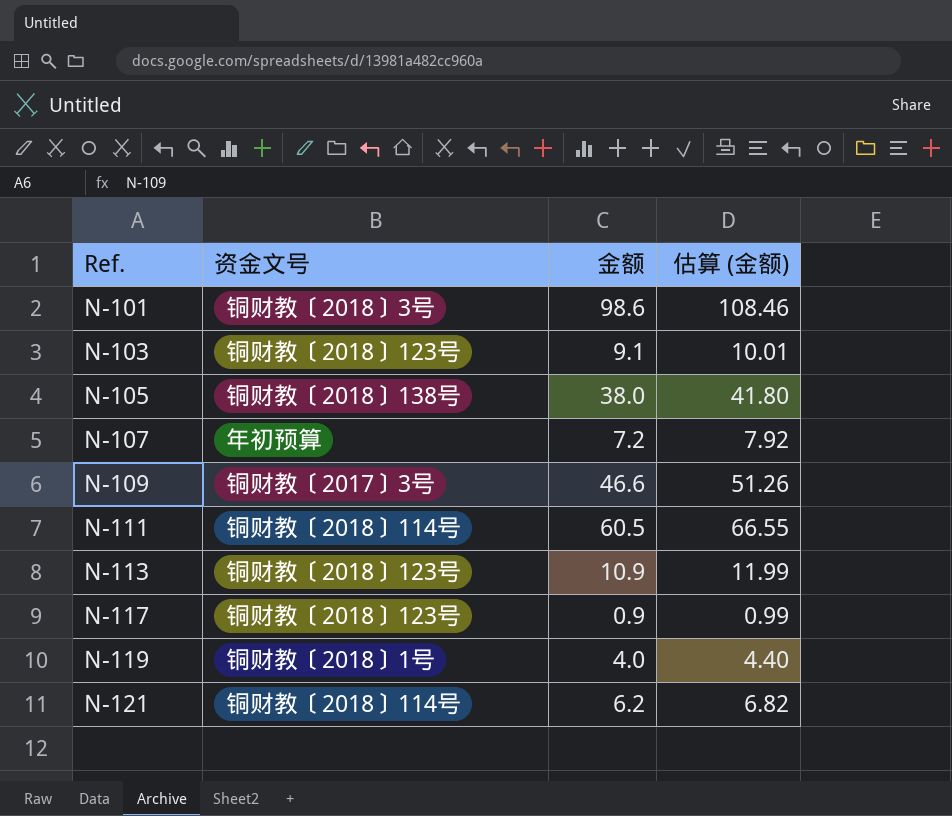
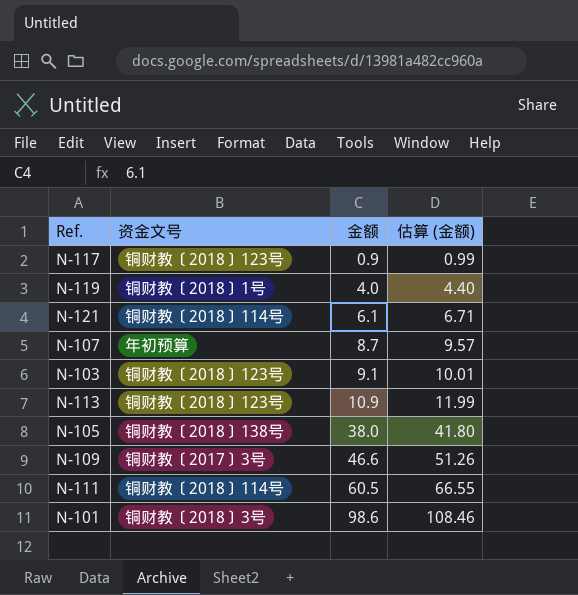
row order: Ref. ascending -> 金额 ascending
N-121 | 金额: 6.2 -> 6.1
N-121 | 估算 (金额): 6.82 -> 6.71
N-107 | 金额: 7.2 -> 8.7
N-107 | 估算 (金额): 7.92 -> 9.57

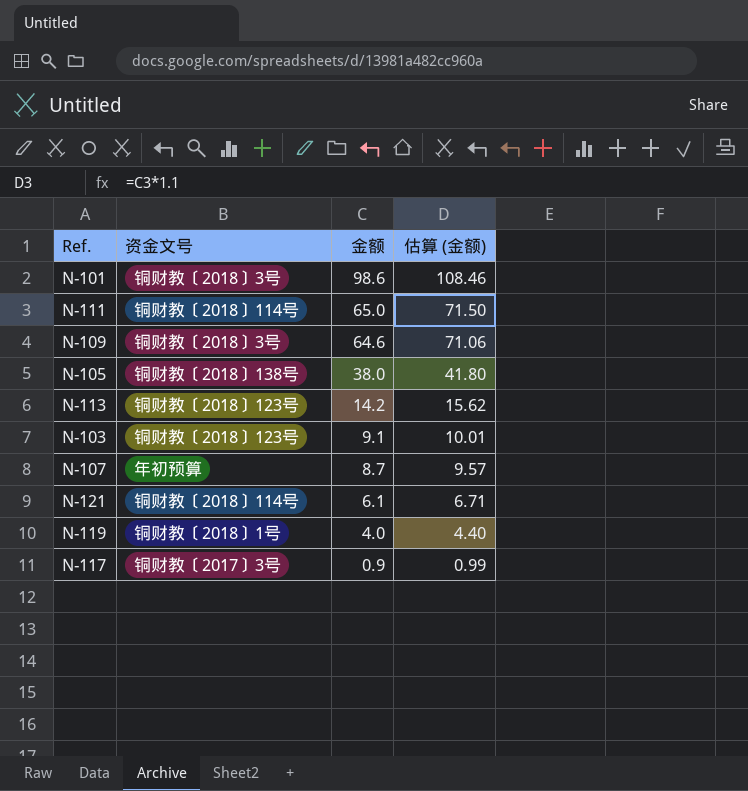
row order: 金额 ascending -> 金额 descending
N-111 | 金额: 60.5 -> 65.0
N-111 | 估算 (金额): 66.55 -> 71.50
N-109 | 资金文号: 铜财教〔2017〕3号 -> 铜财教〔2018〕3号
N-109 | 金额: 46.6 -> 64.6
N-109 | 估算 (金额): 51.26 -> 71.06
N-113 | 金额: 10.9 -> 14.2
N-113 | 估算 (金额): 11.99 -> 15.62
N-117 | 资金文号: 铜财教〔2018〕123号 -> 铜财教〔2017〕3号

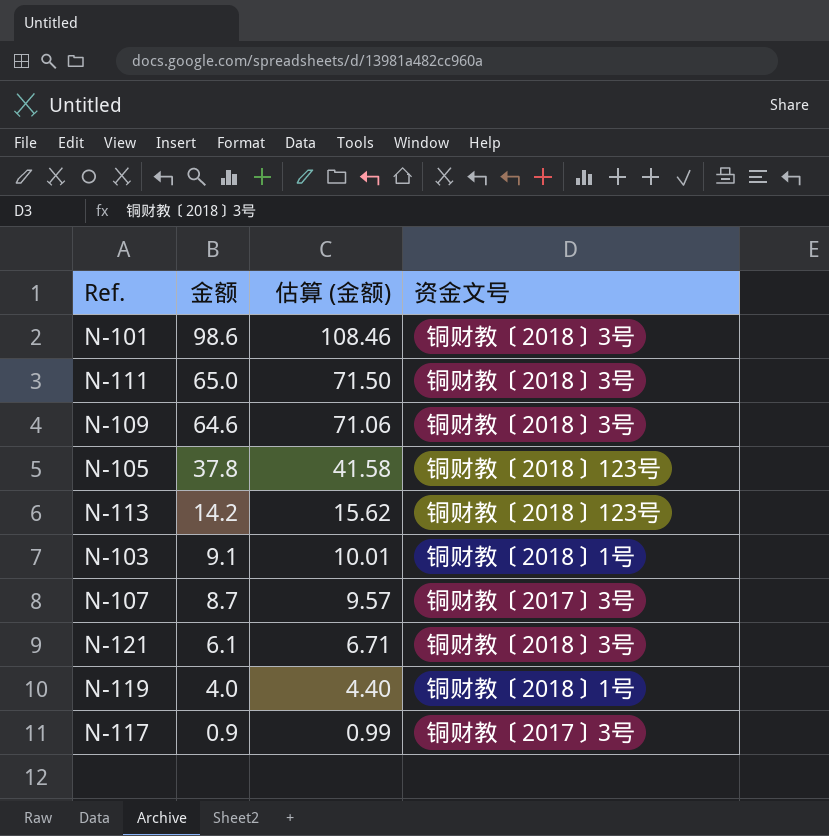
column 资金文号 | position: 2 -> 4
N-111 | 资金文号: 铜财教〔2018〕114号 -> 铜财教〔2018〕3号
N-105 | 金额: 38.0 -> 37.8
N-105 | 估算 (金额): 41.80 -> 41.58
N-105 | 资金文号: 铜财教〔2018〕138号 -> 铜财教〔2018〕123号
N-103 | 资金文号: 铜财教〔2018〕123号 -> 铜财教〔2018〕1号
N-107 | 资金文号: 年初预算 -> 铜财教〔2017〕3号
N-121 | 资金文号: 铜财教〔2018〕114号 -> 铜财教〔2018〕3号

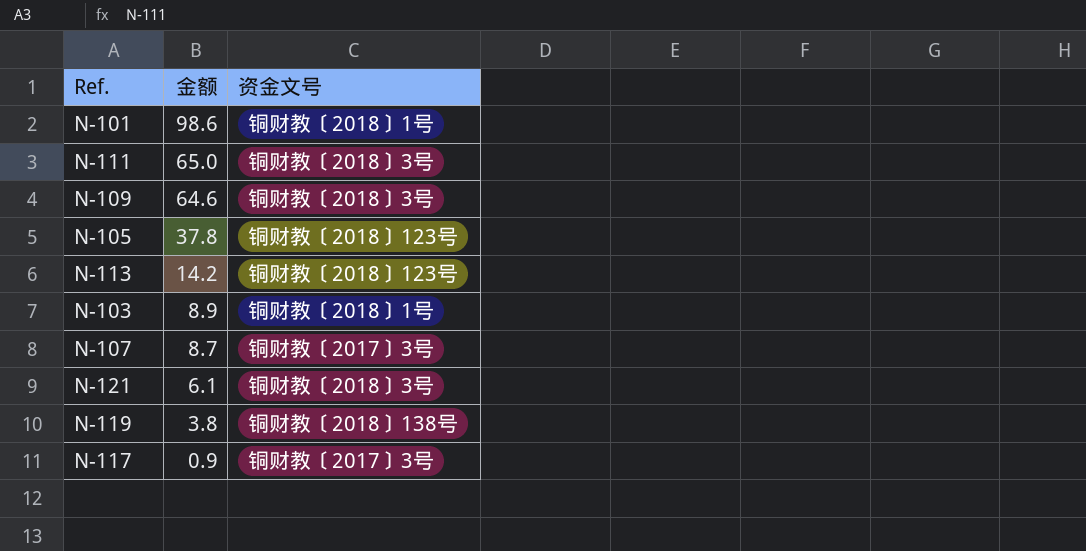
column 估算 (金额) | formula: [金额] * 1.1 -> none
N-101 | 资金文号: 铜财教〔2018〕3号 -> 铜财教〔2018〕1号
N-103 | 金额: 9.1 -> 8.9
N-119 | 金额: 4.0 -> 3.8
N-119 | 资金文号: 铜财教〔2018〕1号 -> 铜财教〔2018〕138号

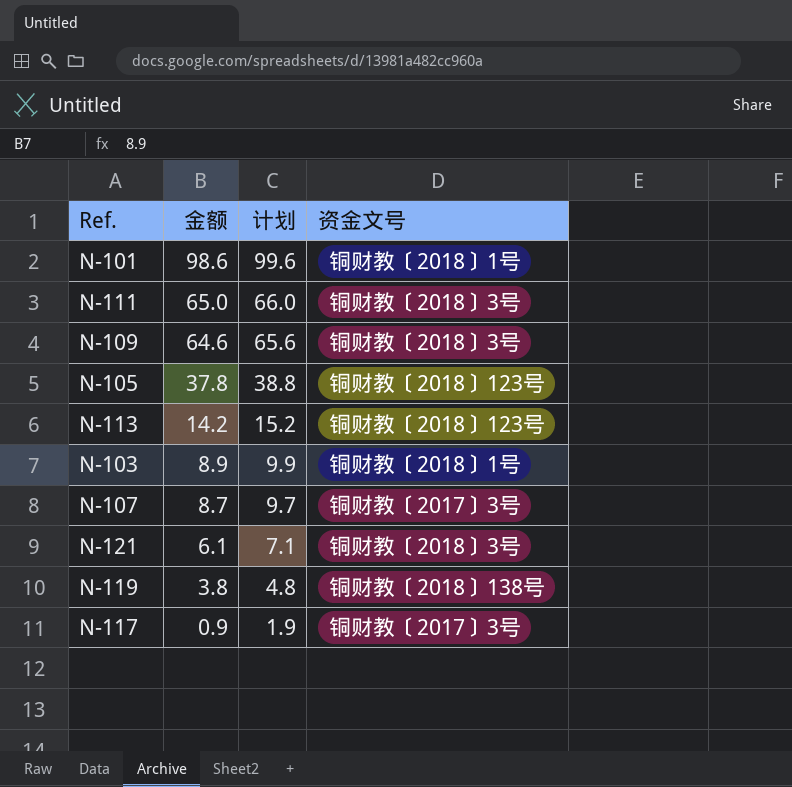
column 计划 | formula: none -> [金额] + 1

